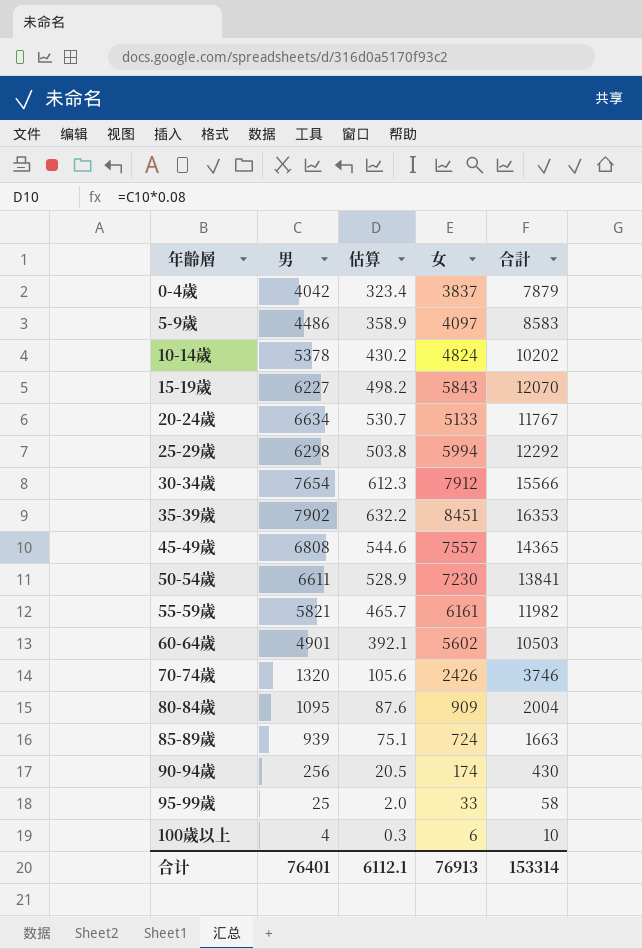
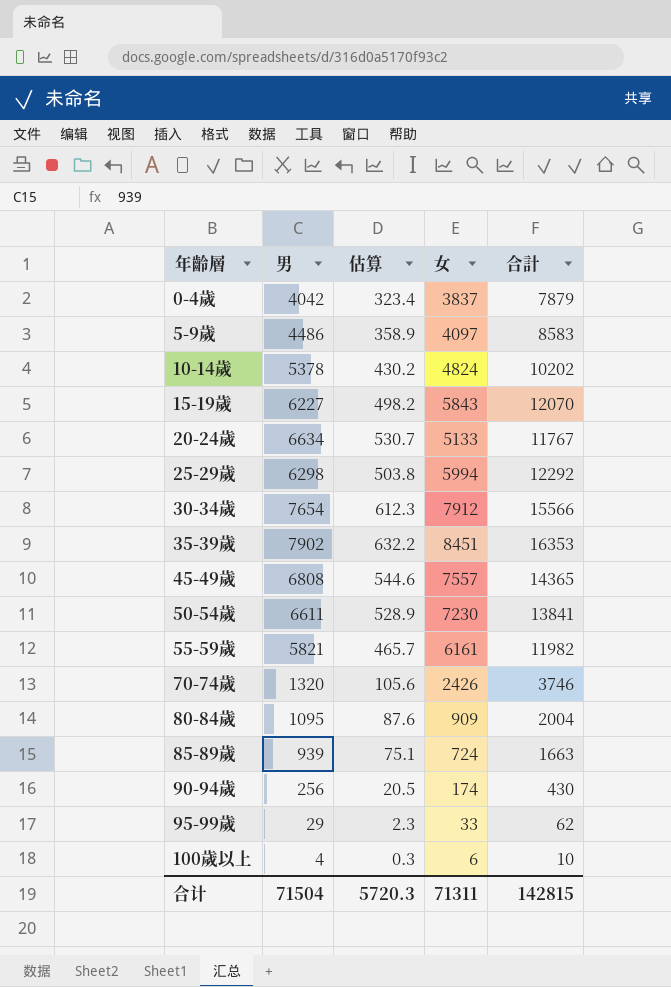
row 60-64歲: 4901 | 392.1 | 5602 | 10503 -> none
95-99歲 | 男: 25 -> 29
95-99歲 | 估算: 2.0 -> 2.3
95-99歲 | 合計: 58 -> 62
合计 | 男: 76401 -> 71504
合计 | 估算: 6112.1 -> 5720.3
合计 | 女: 76913 -> 71311
合计 | 合計: 153314 -> 142815

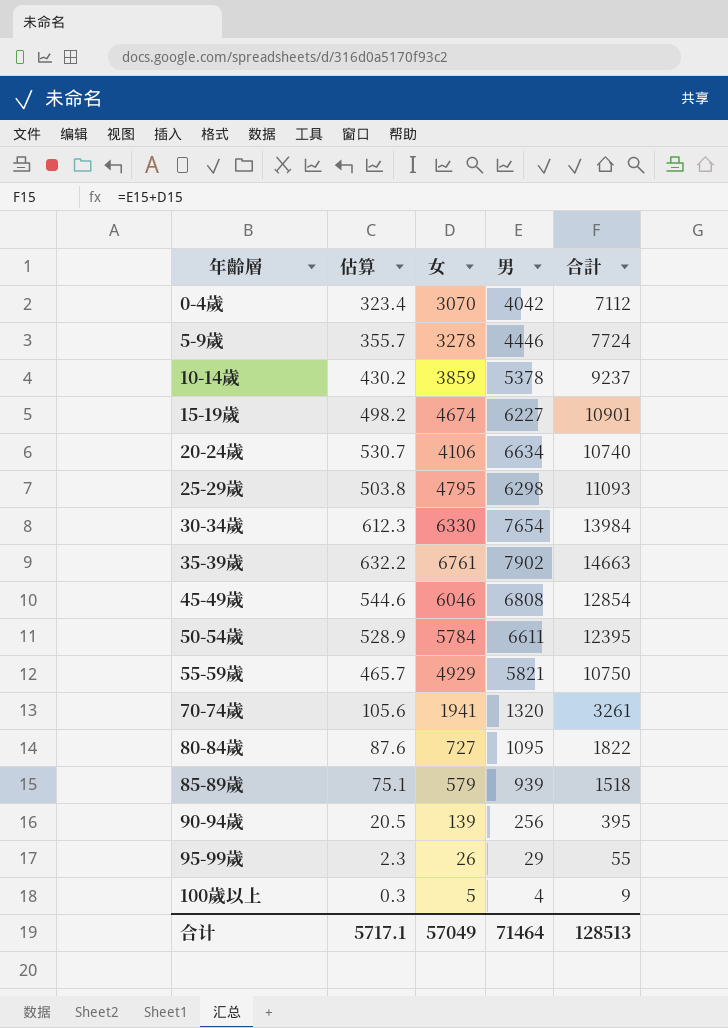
column 男 | position: 2 -> 4
0-4歲 | 女: 3837 -> 3070
0-4歲 | 合計: 7879 -> 7112
5-9歲 | 估算: 358.9 -> 355.7
5-9歲 | 女: 4097 -> 3278
5-9歲 | 男: 4486 -> 4446
5-9歲 | 合計: 8583 -> 7724
10-14歲 | 女: 4824 -> 3859
10-14歲 | 合計: 10202 -> 9237
15-19歲 | 女: 5843 -> 4674
15-19歲 | 合計: 12070 -> 10901
20-24歲 | 女: 5133 -> 4106
20-24歲 | 合計: 11767 -> 10740
25-29歲 | 女: 5994 -> 4795
25-29歲 | 合計: 12292 -> 11093
30-34歲 | 女: 7912 -> 6330
30-34歲 | 合計: 15566 -> 13984
35-39歲 | 女: 8451 -> 6761
35-39歲 | 合計: 16353 -> 14663
45-49歲 | 女: 7557 -> 6046
45-49歲 | 合計: 14365 -> 12854
50-54歲 | 女: 7230 -> 5784
50-54歲 | 合計: 13841 -> 12395
55-59歲 | 女: 6161 -> 4929
55-59歲 | 合計: 11982 -> 10750
70-74歲 | 女: 2426 -> 1941
70-74歲 | 合計: 3746 -> 3261
80-84歲 | 女: 909 -> 727
80-84歲 | 合計: 2004 -> 1822
85-89歲 | 女: 724 -> 579
85-89歲 | 合計: 1663 -> 1518
90-94歲 | 女: 174 -> 139
90-94歲 | 合計: 430 -> 395
95-99歲 | 女: 33 -> 26
95-99歲 | 合計: 62 -> 55
100歲以上 | 女: 6 -> 5
100歲以上 | 合計: 10 -> 9
合计 | 估算: 5720.3 -> 5717.1
合计 | 女: 71311 -> 57049
合计 | 男: 71504 -> 71464
合计 | 合計: 142815 -> 128513

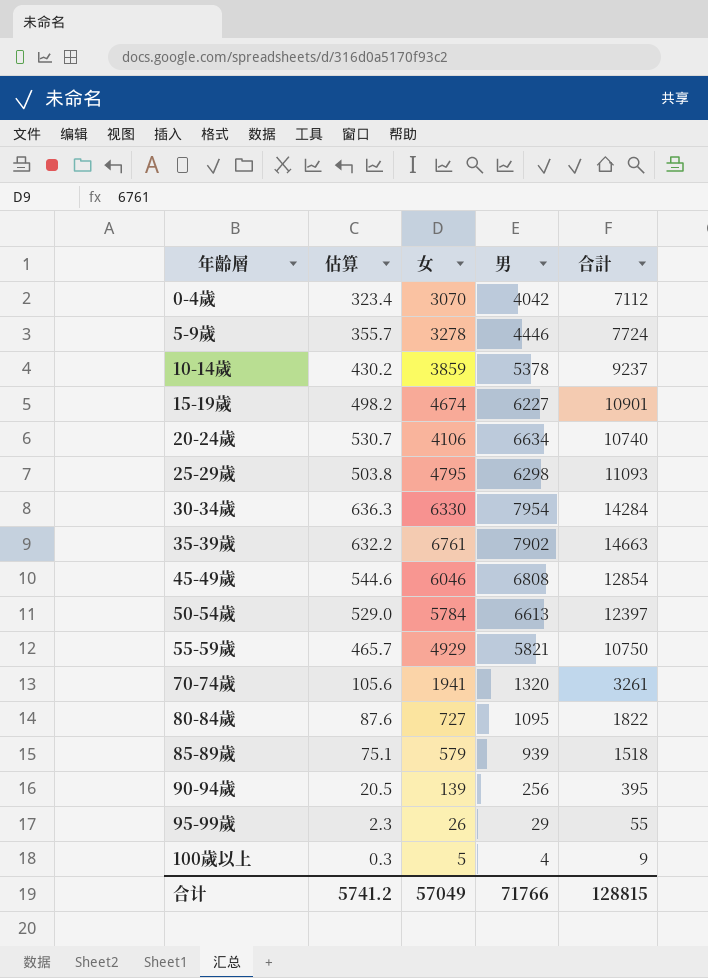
30-34歲 | 估算: 612.3 -> 636.3
30-34歲 | 男: 7654 -> 7954
30-34歲 | 合計: 13984 -> 14284
50-54歲 | 估算: 528.9 -> 529.0
50-54歲 | 男: 6611 -> 6613
50-54歲 | 合計: 12395 -> 12397
合计 | 估算: 5717.1 -> 5741.2
合计 | 男: 71464 -> 71766
合计 | 合計: 128513 -> 128815

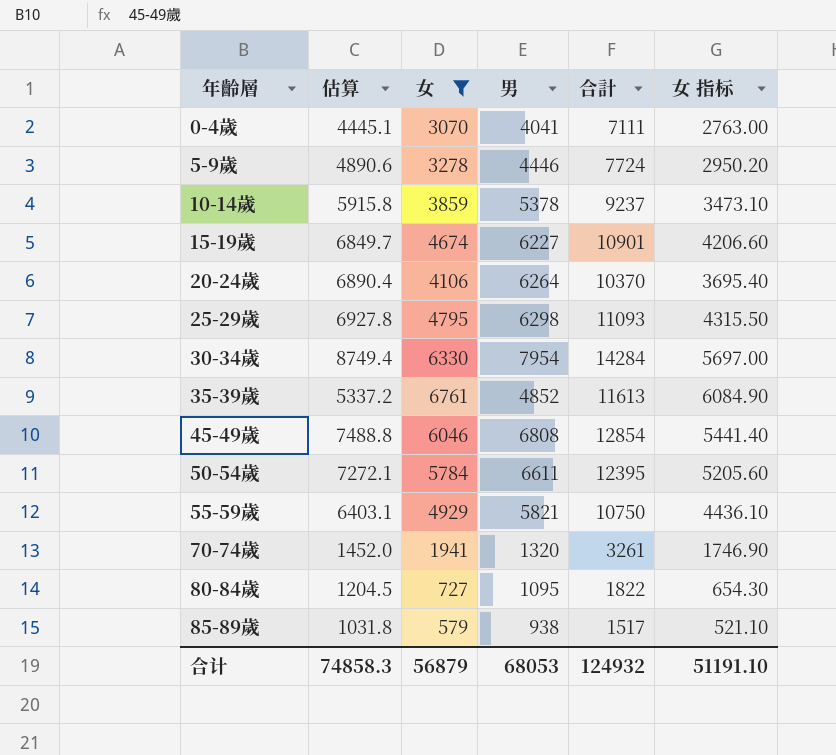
filter: none -> 女 >= 579
column 估算 | formula: [男] * 0.08 -> [男] * 1.1
column 女 指标 | formula: none -> [女] * 0.9
0-4歲 | 男: 4042 -> 4041
0-4歲 | 合計: 7112 -> 7111
20-24歲 | 男: 6634 -> 6264
20-24歲 | 合計: 10740 -> 10370
35-39歲 | 男: 7902 -> 4852
35-39歲 | 合計: 14663 -> 11613
50-54歲 | 男: 6613 -> 6611
50-54歲 | 合計: 12397 -> 12395
85-89歲 | 男: 939 -> 938
85-89歲 | 合計: 1518 -> 1517
合计 | 估算: 5741.2 -> 74858.3
合计 | 女: 57049 -> 56879
合计 | 男: 71766 -> 68053
合计 | 合計: 128815 -> 124932

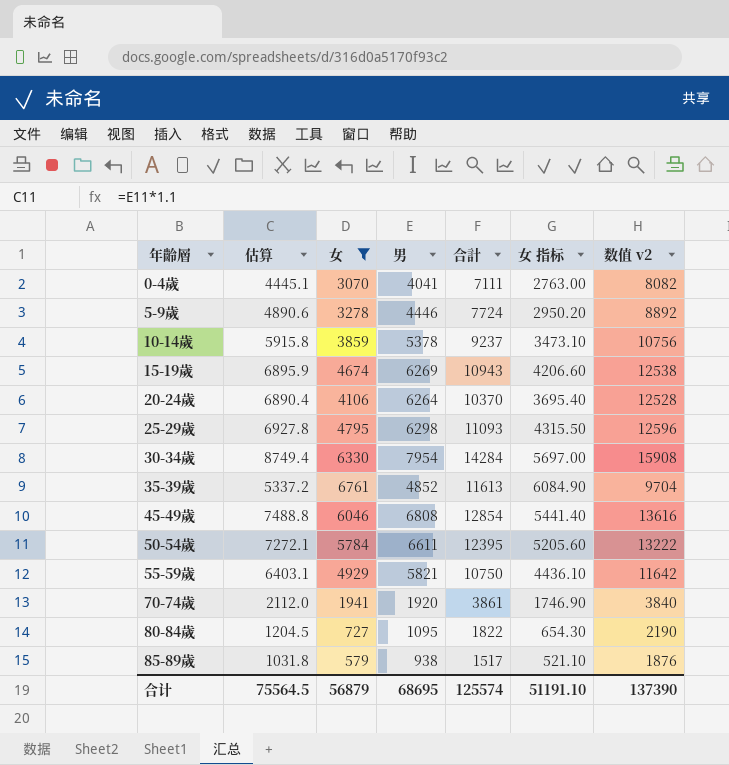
column 数值 v2 | formula: none -> [男] * 2
15-19歲 | 估算: 6849.7 -> 6895.9
15-19歲 | 男: 6227 -> 6269
15-19歲 | 合計: 10901 -> 10943
70-74歲 | 估算: 1452.0 -> 2112.0
70-74歲 | 男: 1320 -> 1920
70-74歲 | 合計: 3261 -> 3861
合计 | 估算: 74858.3 -> 75564.5
合计 | 男: 68053 -> 68695
合计 | 合計: 124932 -> 125574

